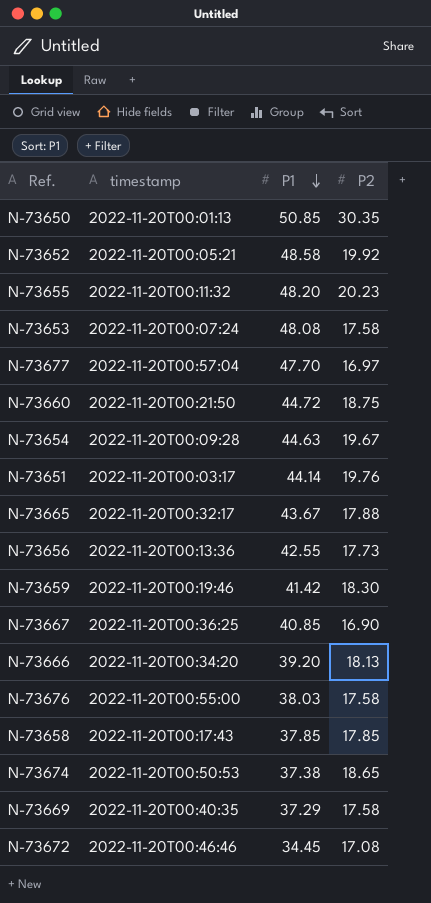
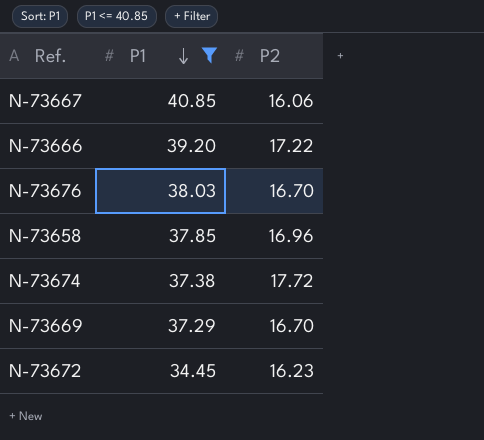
filter: none -> P1 <= 40.85
column timestamp | position: 2 -> none
N-73667 | P2: 16.90 -> 16.06
N-73666 | P2: 18.13 -> 17.22
N-73676 | P2: 17.58 -> 16.70
N-73658 | P2: 17.85 -> 16.96
N-73674 | P2: 18.65 -> 17.72
N-73669 | P2: 17.58 -> 16.70
N-73672 | P2: 17.08 -> 16.23

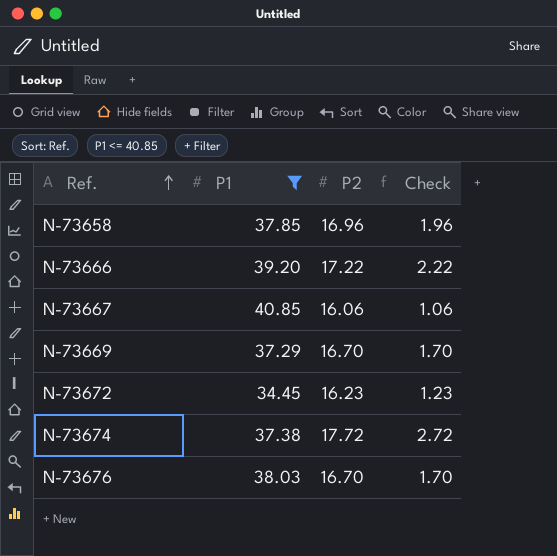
row order: P1 descending -> Ref. ascending
column Check | formula: none -> [P2] - 15

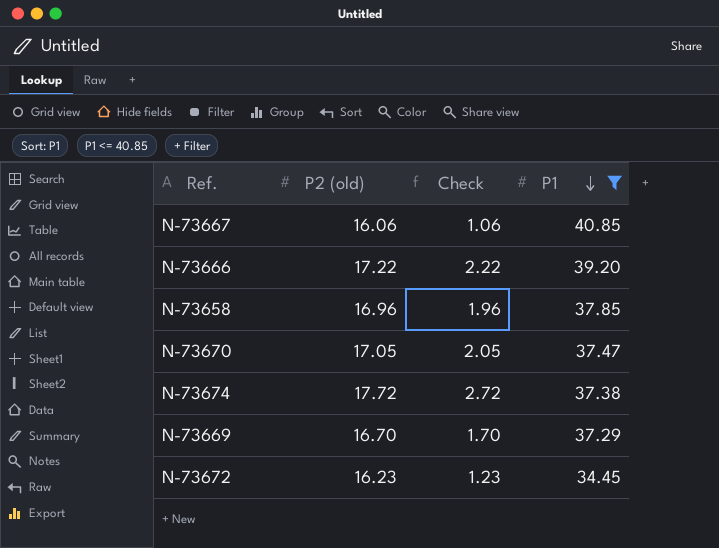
row order: Ref. ascending -> P1 descending
column name: P2 -> P2 (old)
column P1 | position: 2 -> 4
row N-73676: 38.03 | 16.70 | 1.70 -> none
row N-73670: none -> 17.05 | 2.05 | 37.47

